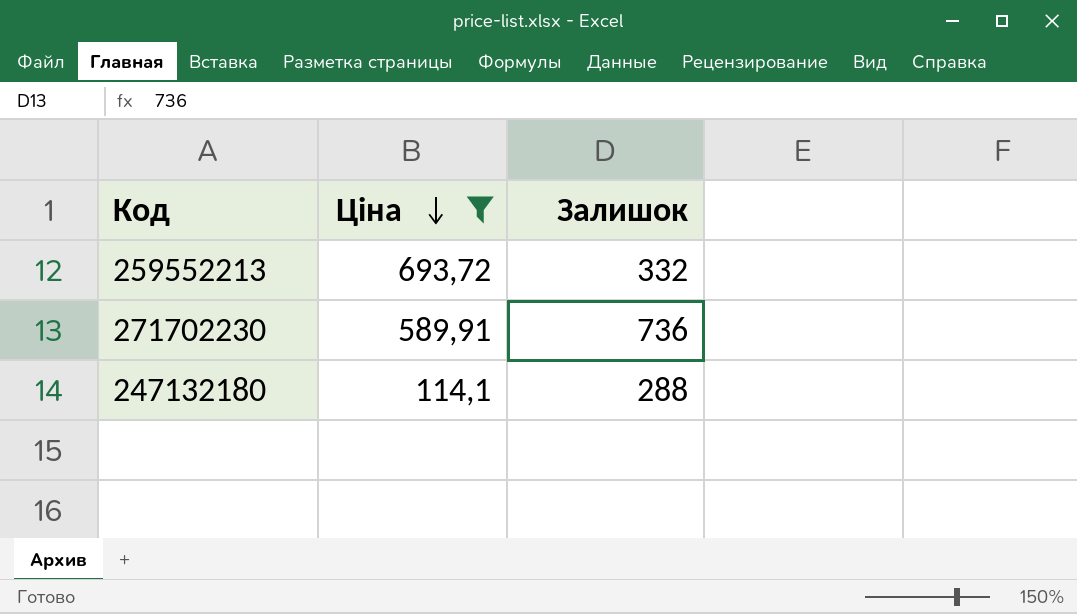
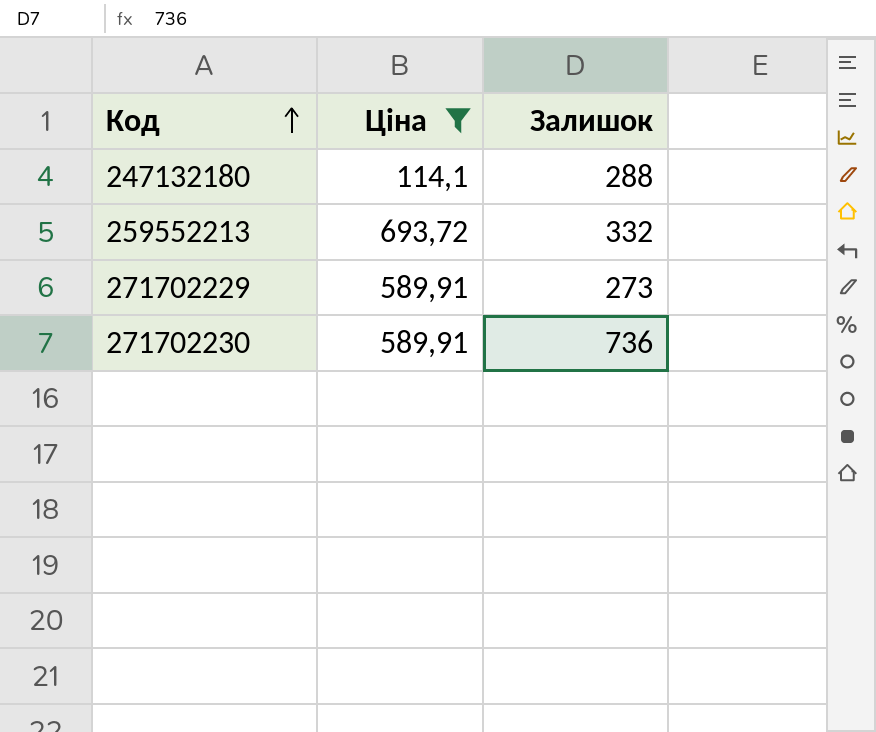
row order: Ціна descending -> Код ascending
row 271702229: none -> 589,91 | 273

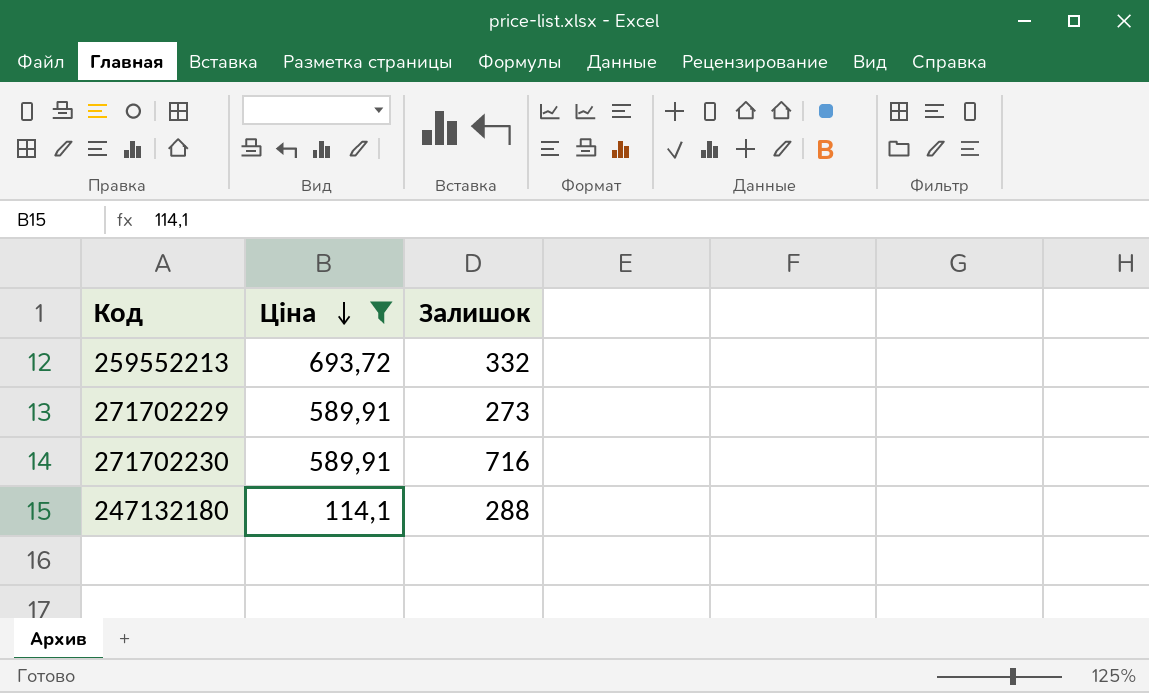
row order: Код ascending -> Ціна descending
271702230 | Залишок: 736 -> 716

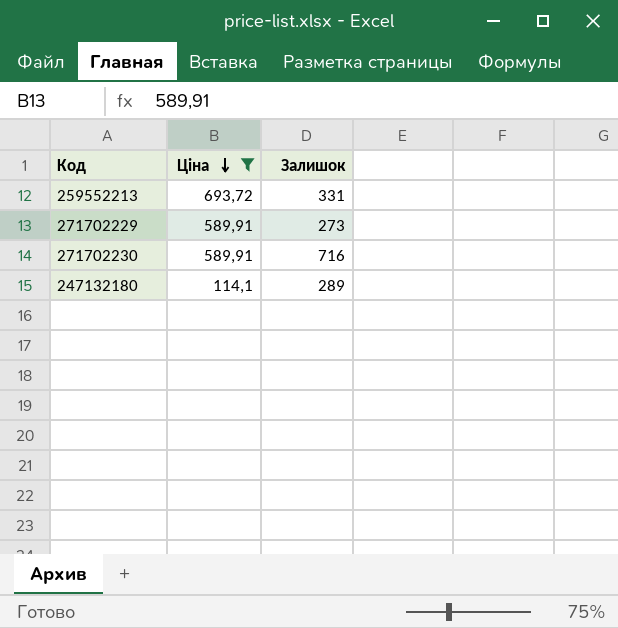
259552213 | Залишок: 332 -> 331
247132180 | Залишок: 288 -> 289

